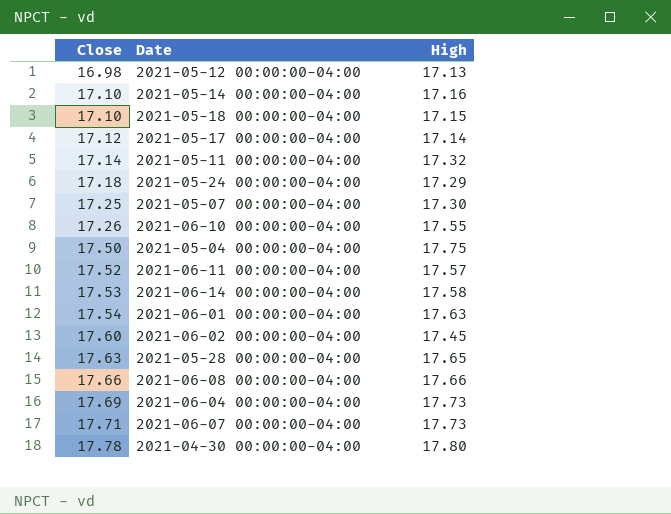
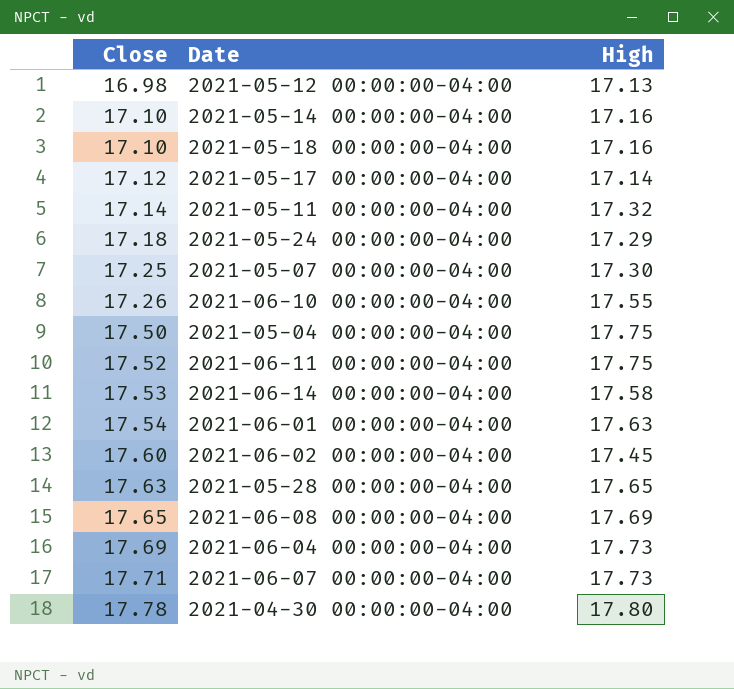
2021-05-18 00:00:00-04:00 | High: 17.15 -> 17.16
2021-06-11 00:00:00-04:00 | High: 17.57 -> 17.75
2021-06-08 00:00:00-04:00 | Close: 17.66 -> 17.65
2021-06-08 00:00:00-04:00 | High: 17.66 -> 17.69

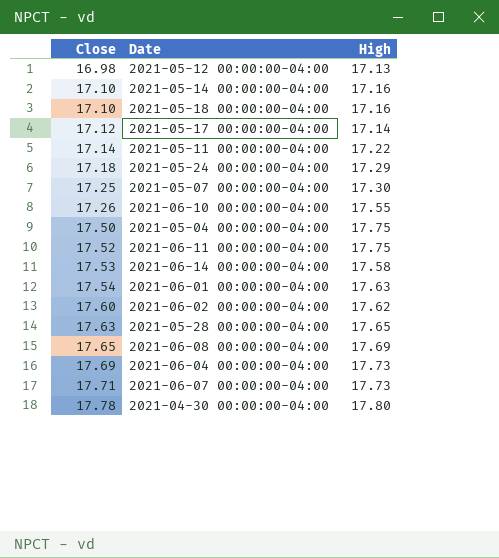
2021-05-11 00:00:00-04:00 | High: 17.32 -> 17.22
2021-06-02 00:00:00-04:00 | High: 17.45 -> 17.62

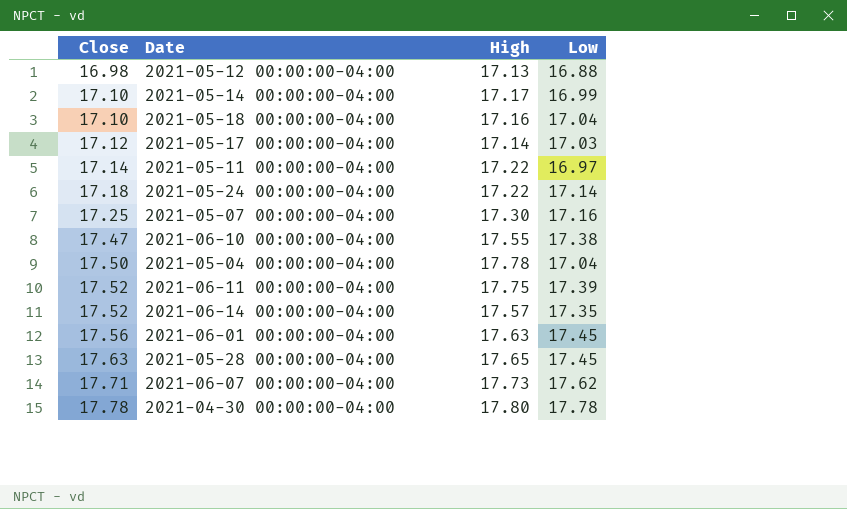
column Low | position: none -> 4
row 2021-06-02 00:00:00-04:00: 17.60 | 17.62 -> none
row 2021-06-08 00:00:00-04:00: 17.65 | 17.69 -> none
row 2021-06-04 00:00:00-04:00: 17.69 | 17.73 -> none
2021-05-14 00:00:00-04:00 | High: 17.16 -> 17.17
2021-05-24 00:00:00-04:00 | High: 17.29 -> 17.22
2021-06-10 00:00:00-04:00 | Close: 17.26 -> 17.47
2021-05-04 00:00:00-04:00 | High: 17.75 -> 17.78
2021-06-14 00:00:00-04:00 | Close: 17.53 -> 17.52
2021-06-14 00:00:00-04:00 | High: 17.58 -> 17.57
2021-06-01 00:00:00-04:00 | Close: 17.54 -> 17.56

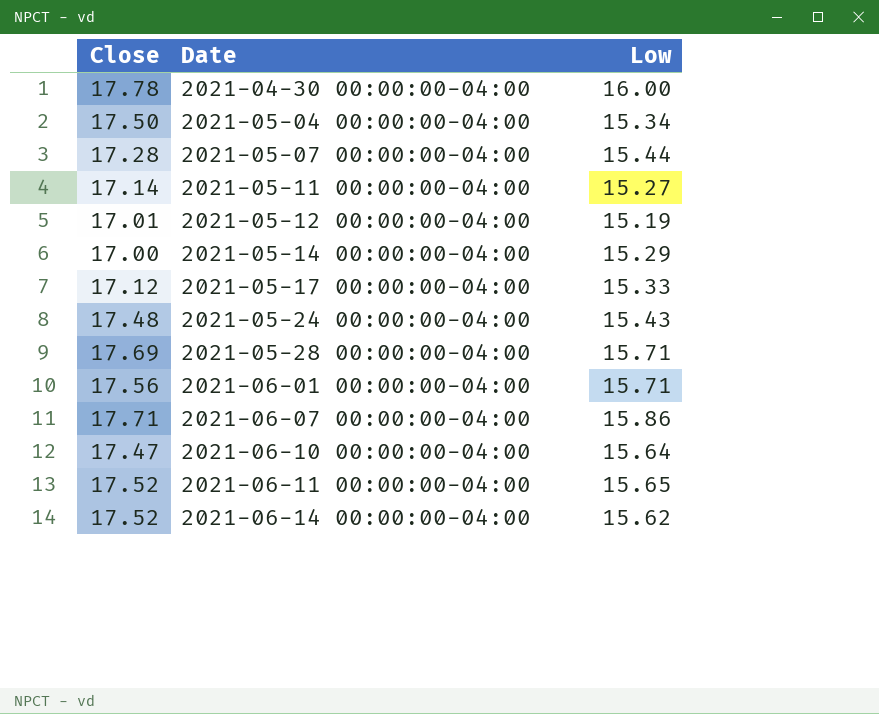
row order: Close ascending -> Date ascending
column High | position: 3 -> none
row 2021-05-18 00:00:00-04:00: 17.10 | 17.16 | 17.04 -> none
2021-04-30 00:00:00-04:00 | Low: 17.78 -> 16.00
2021-05-04 00:00:00-04:00 | Low: 17.04 -> 15.34
2021-05-07 00:00:00-04:00 | Close: 17.25 -> 17.28
2021-05-07 00:00:00-04:00 | Low: 17.16 -> 15.44
2021-05-11 00:00:00-04:00 | Low: 16.97 -> 15.27
2021-05-12 00:00:00-04:00 | Close: 16.98 -> 17.01
2021-05-12 00:00:00-04:00 | Low: 16.88 -> 15.19
2021-05-14 00:00:00-04:00 | Close: 17.10 -> 17.00
2021-05-14 00:00:00-04:00 | Low: 16.99 -> 15.29
2021-05-17 00:00:00-04:00 | Low: 17.03 -> 15.33
2021-05-24 00:00:00-04:00 | Close: 17.18 -> 17.48
2021-05-24 00:00:00-04:00 | Low: 17.14 -> 15.43
2021-05-28 00:00:00-04:00 | Close: 17.63 -> 17.69
2021-05-28 00:00:00-04:00 | Low: 17.45 -> 15.71
2021-06-01 00:00:00-04:00 | Low: 17.45 -> 15.71
2021-06-07 00:00:00-04:00 | Low: 17.62 -> 15.86
2021-06-10 00:00:00-04:00 | Low: 17.38 -> 15.64
2021-06-11 00:00:00-04:00 | Low: 17.39 -> 15.65
2021-06-14 00:00:00-04:00 | Low: 17.35 -> 15.62

